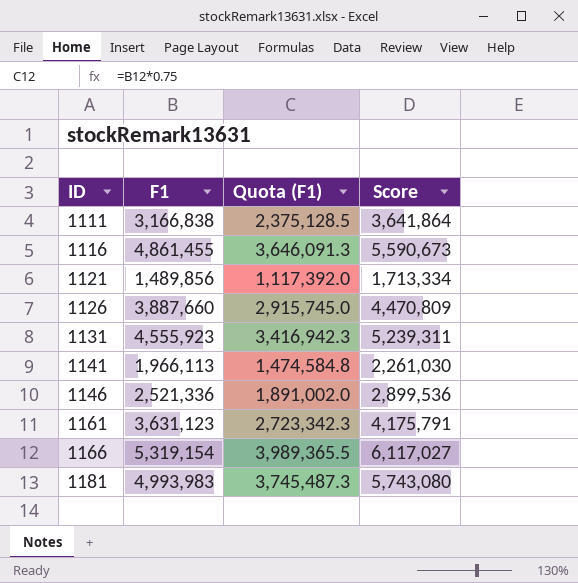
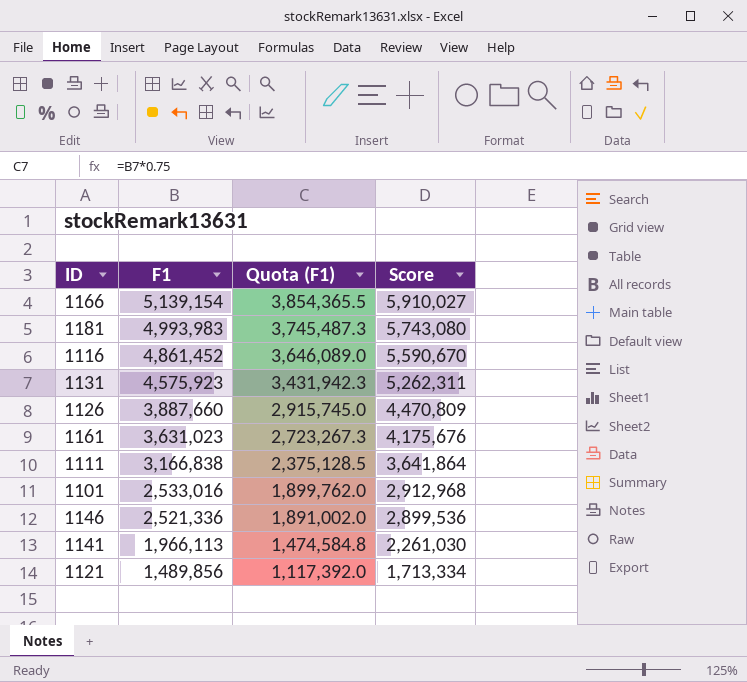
row order: ID ascending -> F1 descending
1166 | F1: 5,319,154 -> 5,139,154
1166 | Quota (F1): 3,989,365.5 -> 3,854,365.5
1166 | Score: 6,117,027 -> 5,910,027
1116 | F1: 4,861,455 -> 4,861,452
1116 | Quota (F1): 3,646,091.3 -> 3,646,089.0
1116 | Score: 5,590,673 -> 5,590,670
1131 | F1: 4,555,923 -> 4,575,923
1131 | Quota (F1): 3,416,942.3 -> 3,431,942.3
1131 | Score: 5,239,311 -> 5,262,311
1161 | F1: 3,631,123 -> 3,631,023
1161 | Quota (F1): 2,723,342.3 -> 2,723,267.3
1161 | Score: 4,175,791 -> 4,175,676
row 1101: none -> 2,533,016 | 1,899,762.0 | 2,912,968

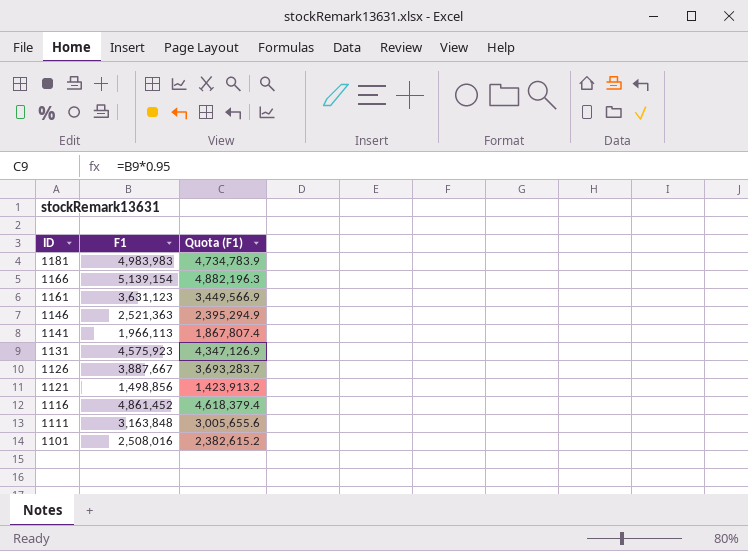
row order: F1 descending -> ID descending
column Score | formula: [F1] * 1.15 -> none
column Quota (F1) | formula: [F1] * 0.75 -> [F1] * 0.95
1181 | F1: 4,993,983 -> 4,983,983
1161 | F1: 3,631,023 -> 3,631,123
1146 | F1: 2,521,336 -> 2,521,363
1126 | F1: 3,887,660 -> 3,887,667
1121 | F1: 1,489,856 -> 1,498,856
1111 | F1: 3,166,838 -> 3,163,848
1101 | F1: 2,533,016 -> 2,508,016

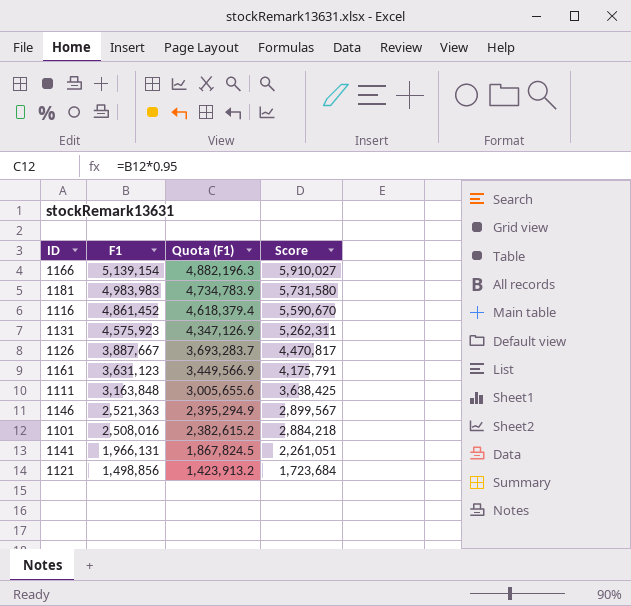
row order: ID descending -> F1 descending
column Score | formula: none -> [F1] * 1.15
1141 | F1: 1,966,113 -> 1,966,131
1141 | Quota (F1): 1,867,807.4 -> 1,867,824.5

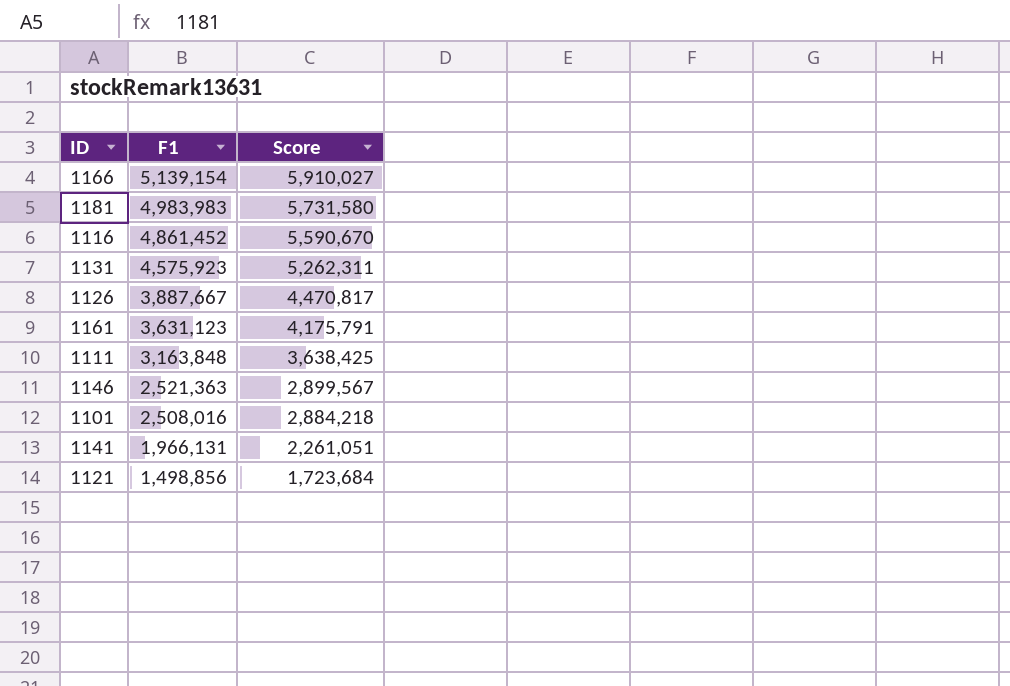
column Quota (F1) | formula: [F1] * 0.95 -> none

